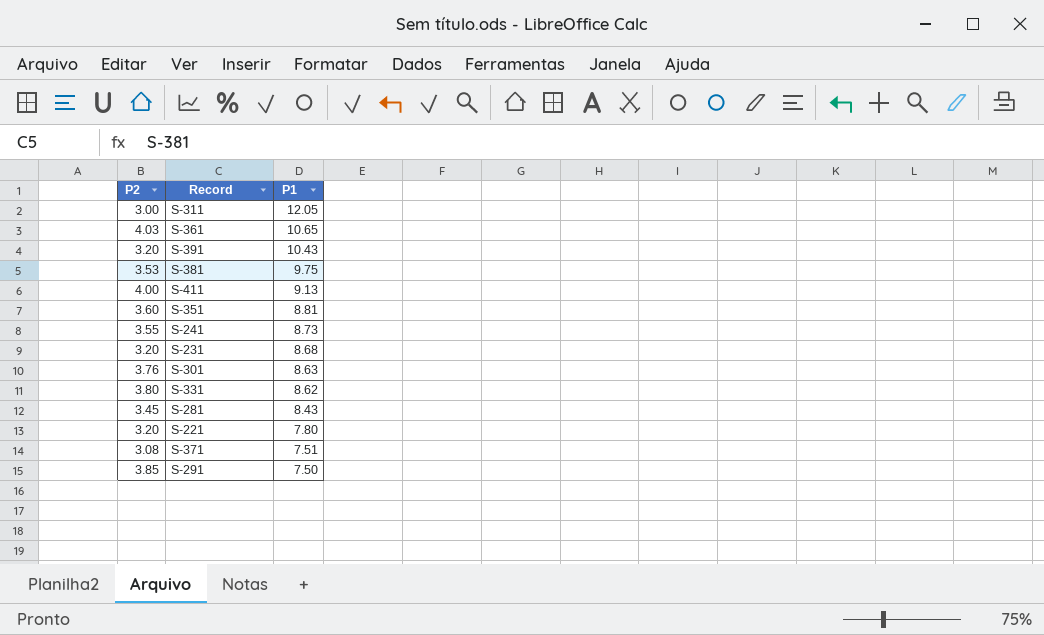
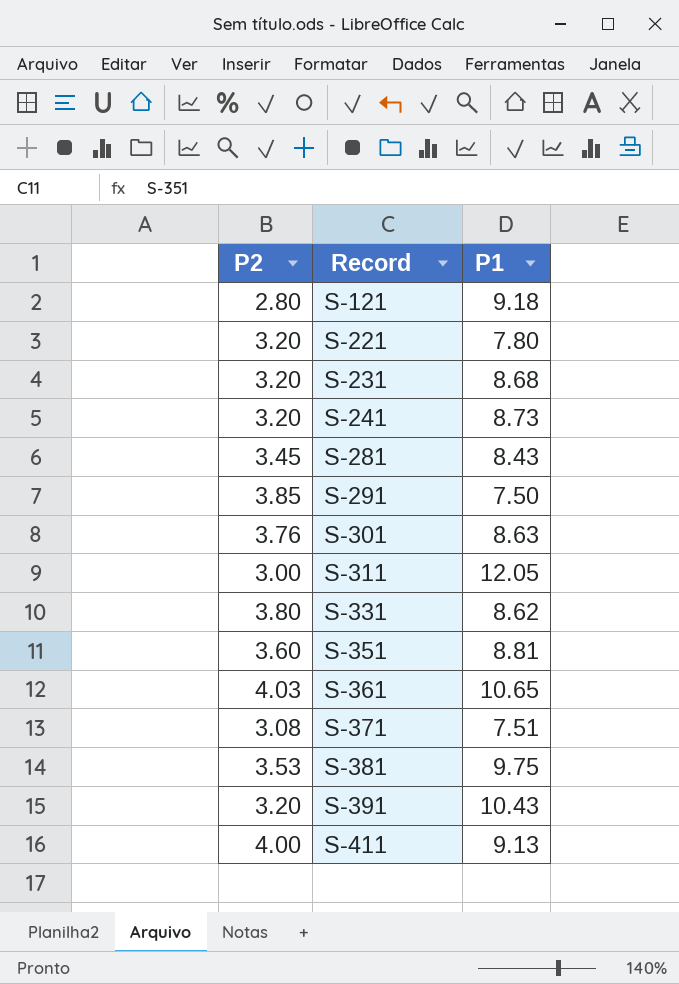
row order: P1 descending -> Record ascending
row S-121: none -> 2.80 | 9.18
S-241 | P2: 3.55 -> 3.20

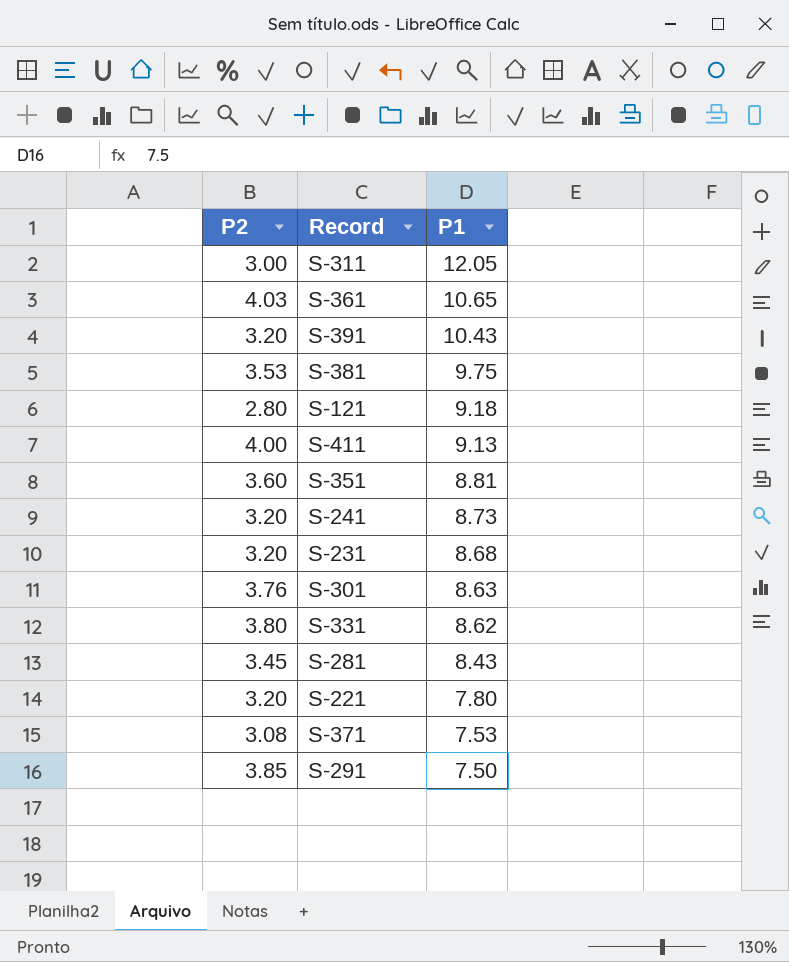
row order: Record ascending -> P1 descending
S-371 | P1: 7.51 -> 7.53

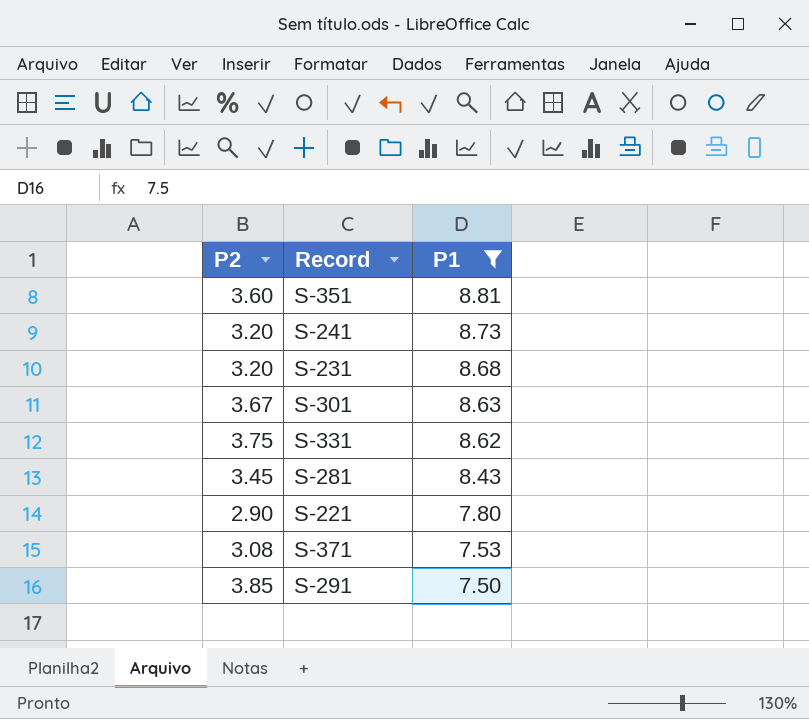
filter: none -> P1 <= 8.81
S-301 | P2: 3.76 -> 3.67
S-331 | P2: 3.80 -> 3.75
S-221 | P2: 3.20 -> 2.90

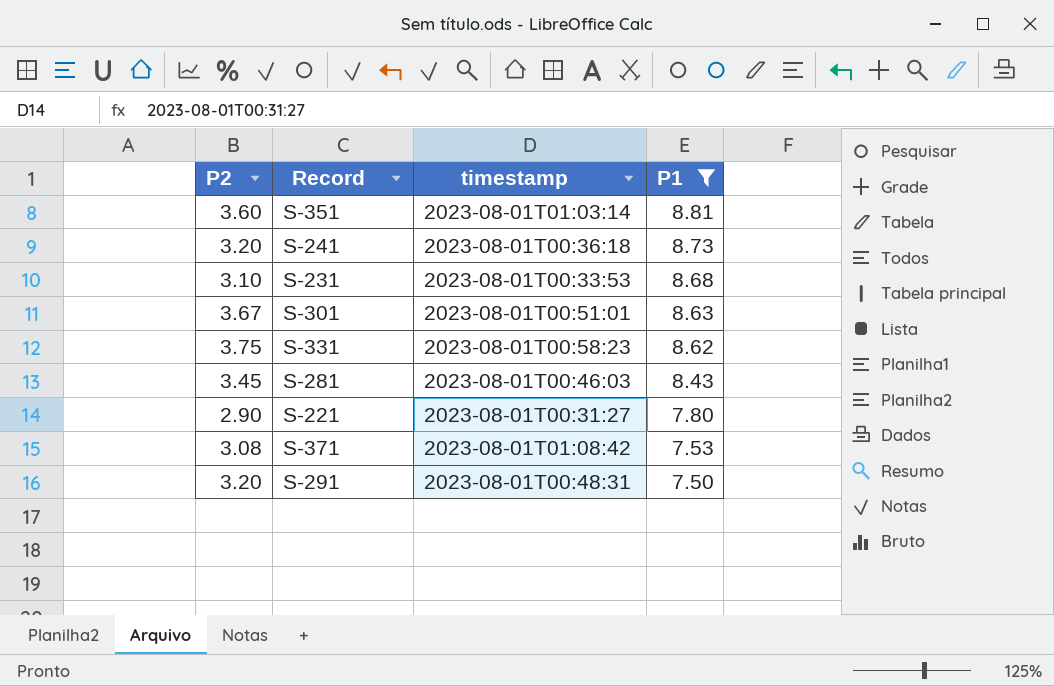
column timestamp | position: none -> 3
S-231 | P2: 3.20 -> 3.10
S-291 | P2: 3.85 -> 3.20

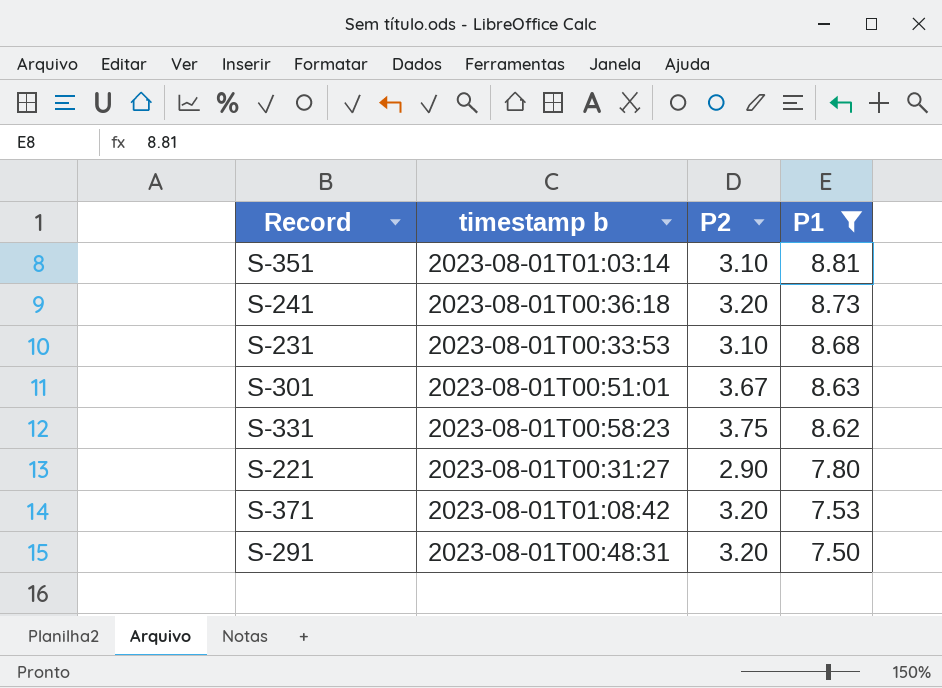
column name: timestamp -> timestamp b
column P2 | position: 1 -> 3
row S-281: 3.45 | 2023-08-01T00:46:03 | 8.43 -> none
S-351 | P2: 3.60 -> 3.10
S-371 | P2: 3.08 -> 3.20

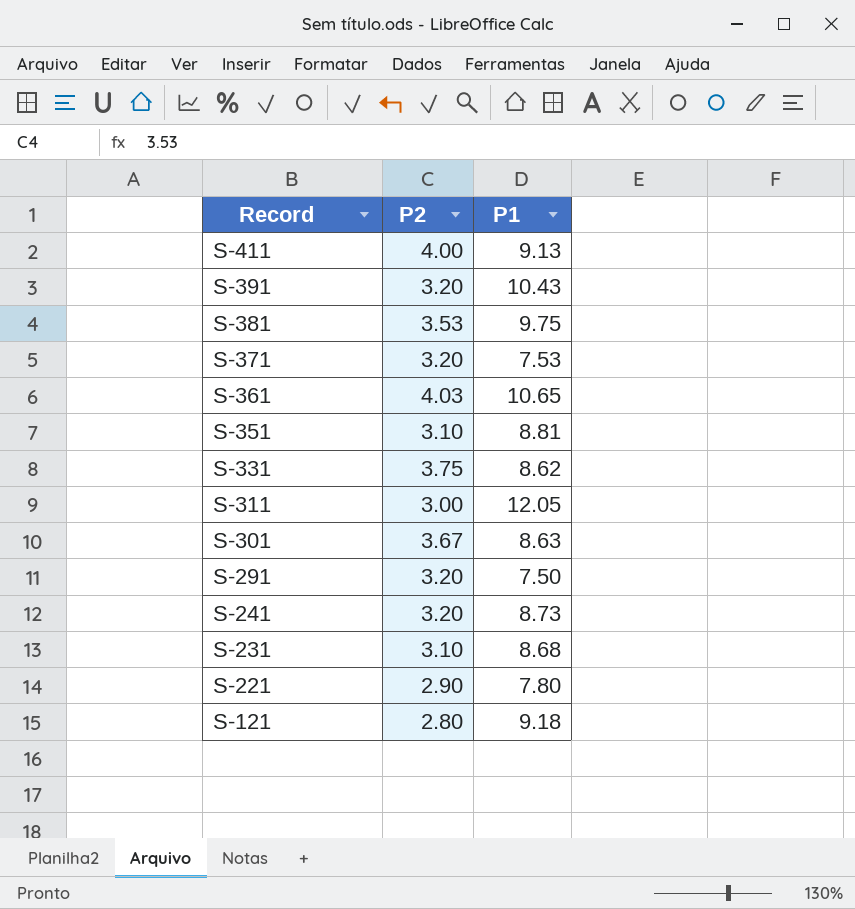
filter: P1 <= 8.81 -> none
row order: P1 descending -> Record descending
column timestamp b | position: 2 -> none

